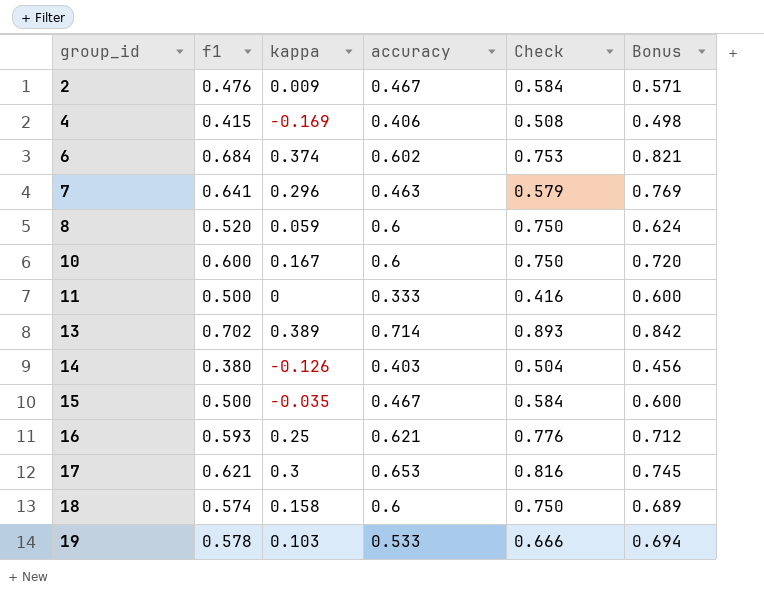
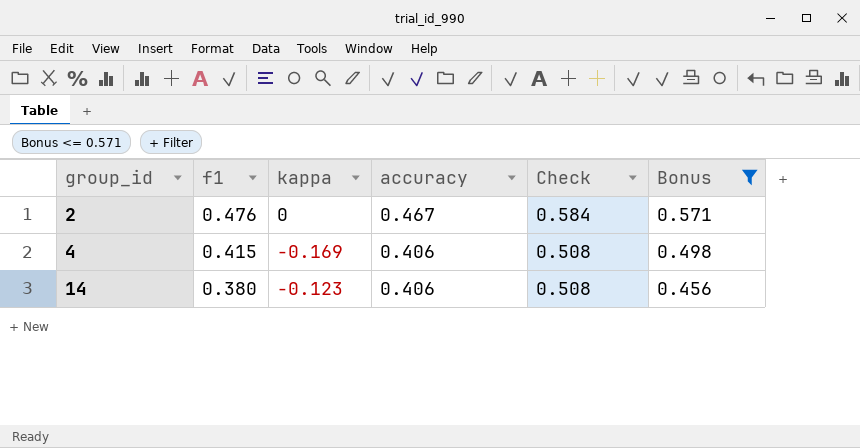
filter: none -> Bonus <= 0.571
2 | kappa: 0.009 -> 0
14 | kappa: -0.126 -> -0.123
14 | accuracy: 0.403 -> 0.406
14 | Check: 0.504 -> 0.508

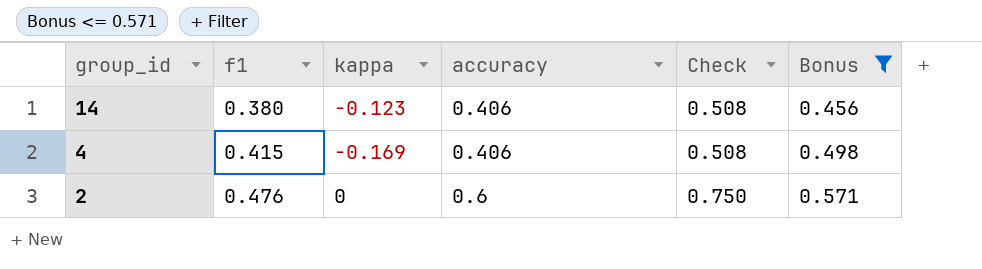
row order: group_id ascending -> group_id descending
2 | accuracy: 0.467 -> 0.6
2 | Check: 0.584 -> 0.750

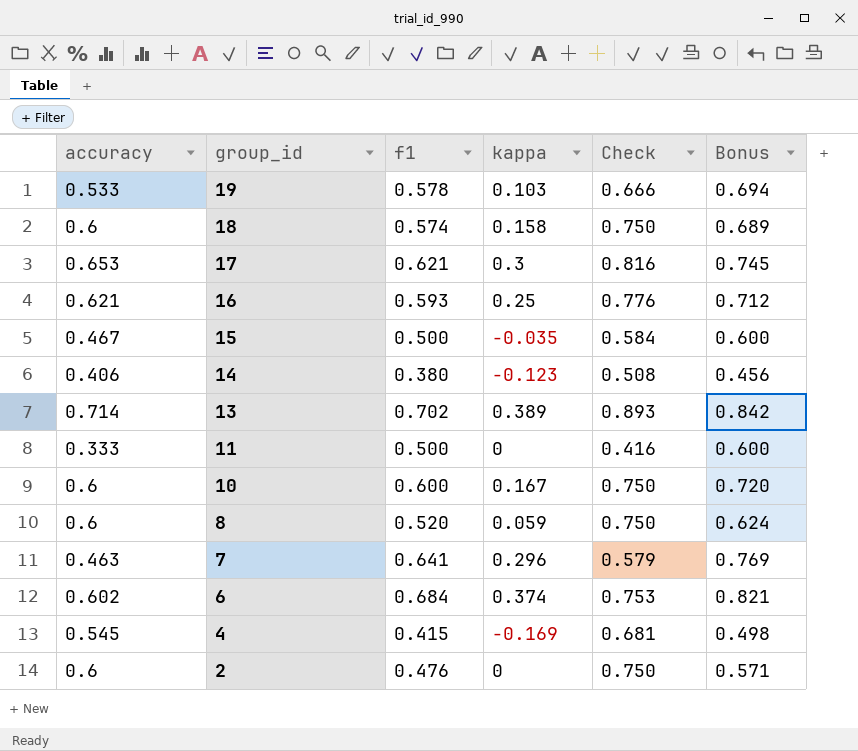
filter: Bonus <= 0.571 -> none
column accuracy | position: 4 -> 1
4 | accuracy: 0.406 -> 0.545
4 | Check: 0.508 -> 0.681

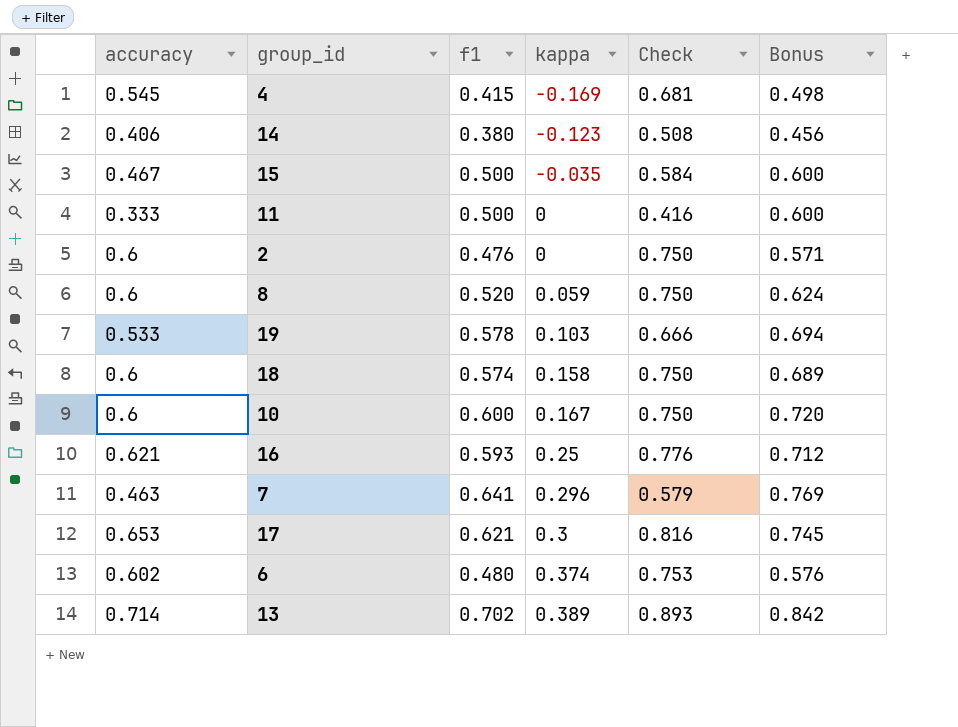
row order: group_id descending -> kappa ascending
6 | f1: 0.684 -> 0.480
6 | Bonus: 0.821 -> 0.576

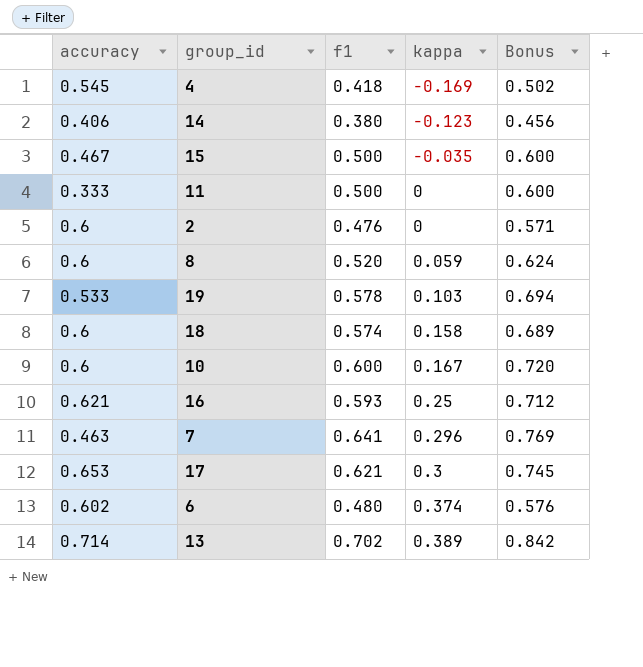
column Check | formula: [accuracy] * 1.25 -> none
4 | f1: 0.415 -> 0.418
4 | Bonus: 0.498 -> 0.502

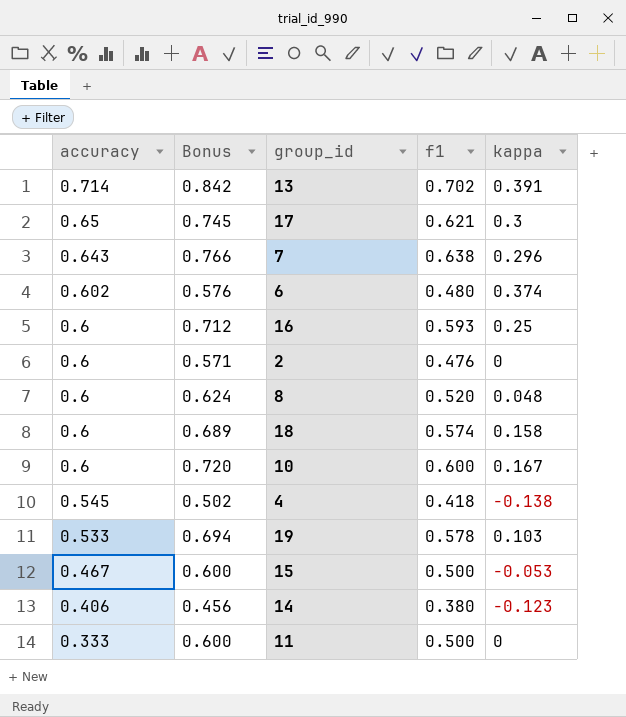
row order: kappa ascending -> accuracy descending
column Bonus | position: 5 -> 2
13 | kappa: 0.389 -> 0.391
17 | accuracy: 0.653 -> 0.65
7 | accuracy: 0.463 -> 0.643
7 | Bonus: 0.769 -> 0.766
7 | f1: 0.641 -> 0.638
16 | accuracy: 0.621 -> 0.6
8 | kappa: 0.059 -> 0.048
4 | kappa: -0.169 -> -0.138
15 | kappa: -0.035 -> -0.053

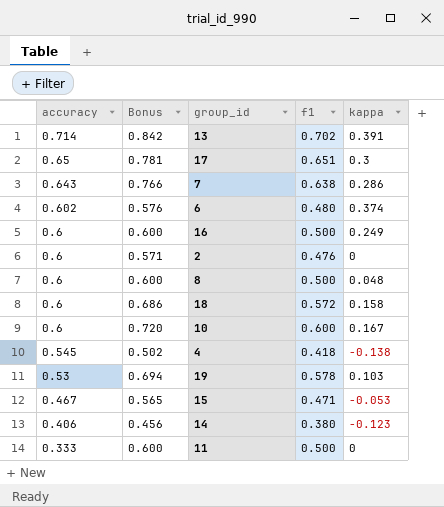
17 | Bonus: 0.745 -> 0.781
17 | f1: 0.621 -> 0.651
7 | kappa: 0.296 -> 0.286
16 | Bonus: 0.712 -> 0.600
16 | f1: 0.593 -> 0.500
16 | kappa: 0.25 -> 0.249
8 | Bonus: 0.624 -> 0.600
8 | f1: 0.520 -> 0.500
18 | Bonus: 0.689 -> 0.686
18 | f1: 0.574 -> 0.572
19 | accuracy: 0.533 -> 0.53
15 | Bonus: 0.600 -> 0.565
15 | f1: 0.500 -> 0.471

